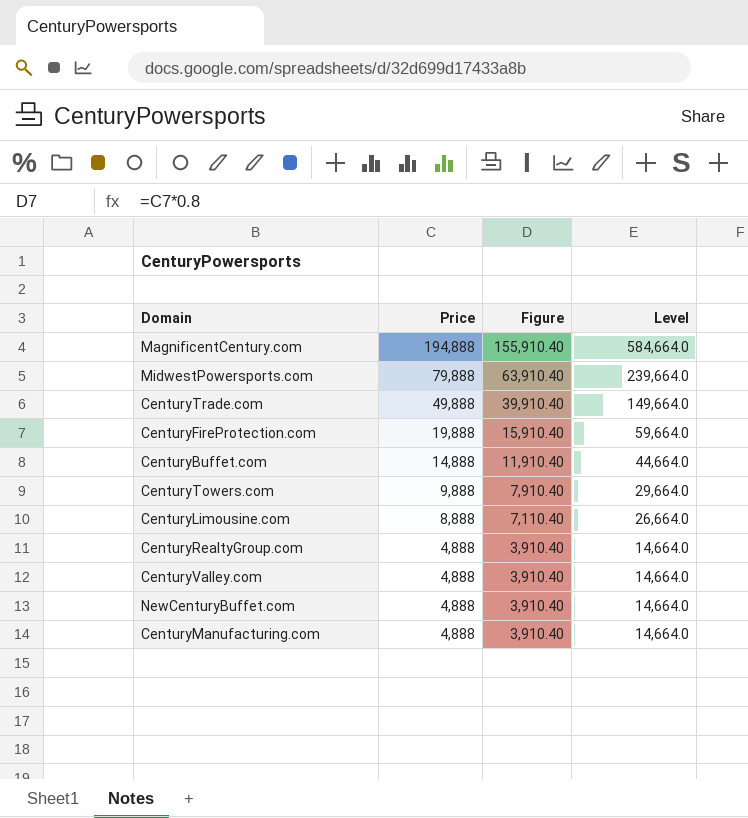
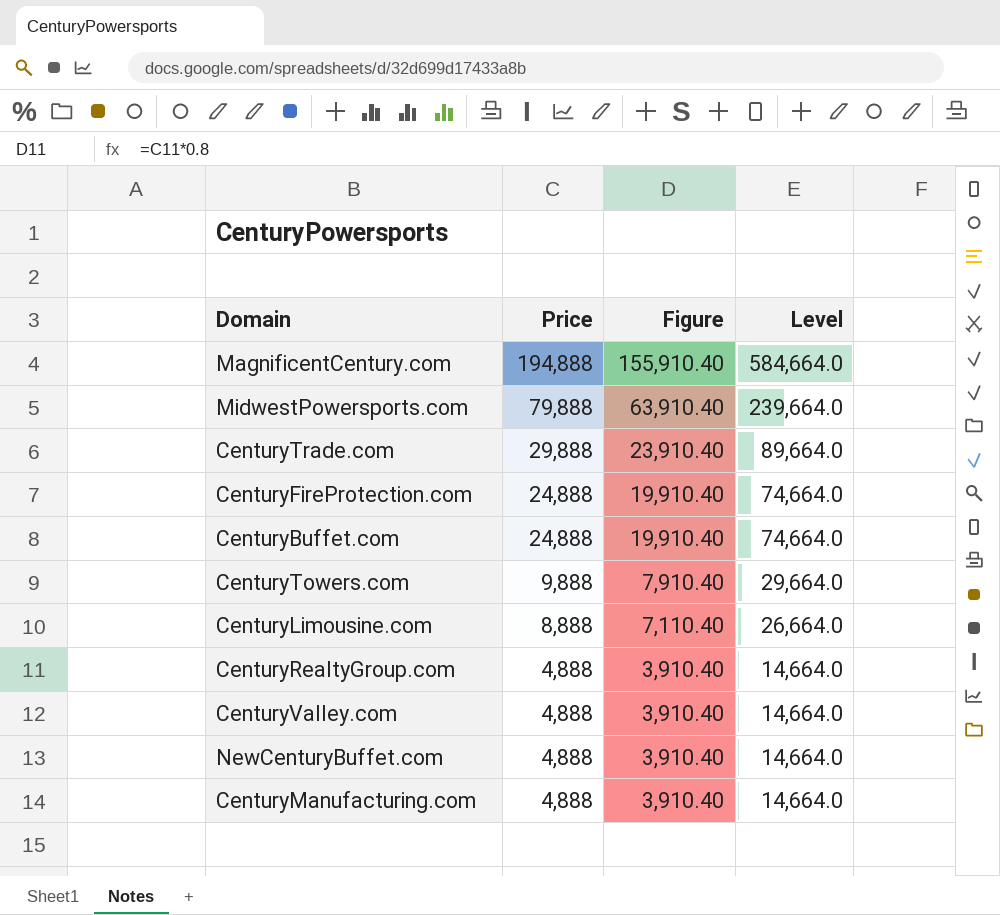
CenturyTrade.com | Price: 49,888 -> 29,888
CenturyTrade.com | Figure: 39,910.40 -> 23,910.40
CenturyTrade.com | Level: 149,664.0 -> 89,664.0
CenturyFireProtection.com | Price: 19,888 -> 24,888
CenturyFireProtection.com | Figure: 15,910.40 -> 19,910.40
CenturyFireProtection.com | Level: 59,664.0 -> 74,664.0
CenturyBuffet.com | Price: 14,888 -> 24,888
CenturyBuffet.com | Figure: 11,910.40 -> 19,910.40
CenturyBuffet.com | Level: 44,664.0 -> 74,664.0

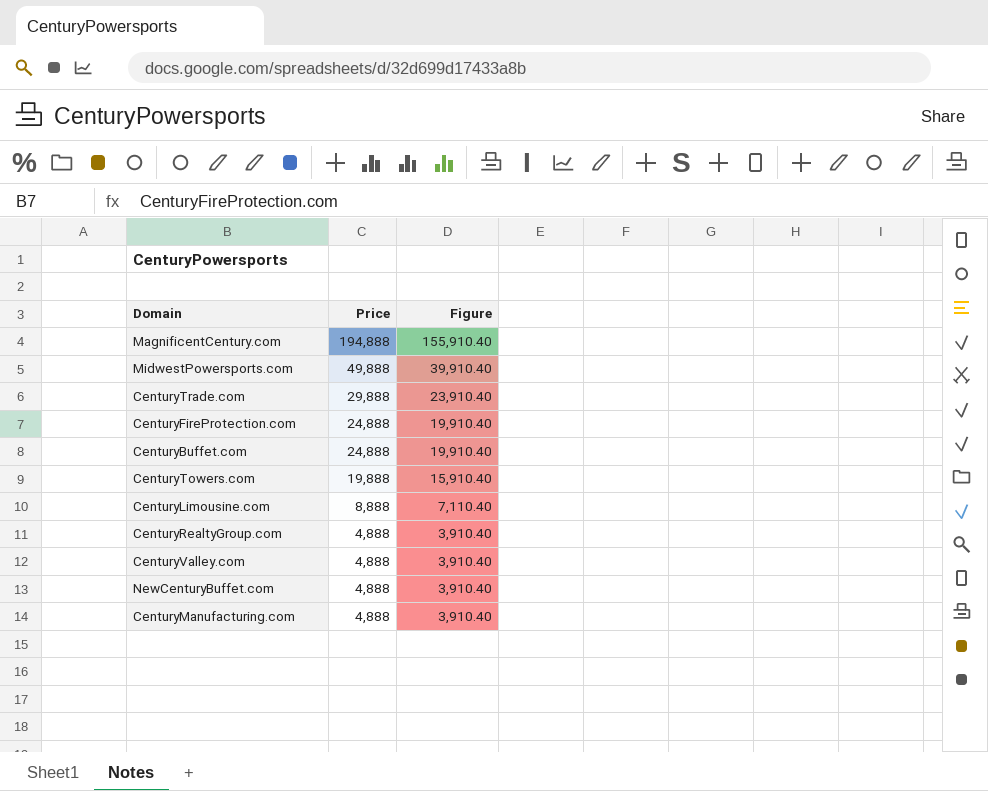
column Level | formula: [Price] * 3 -> none
MidwestPowersports.com | Price: 79,888 -> 49,888
MidwestPowersports.com | Figure: 63,910.40 -> 39,910.40
CenturyTowers.com | Price: 9,888 -> 19,888
CenturyTowers.com | Figure: 7,910.40 -> 15,910.40

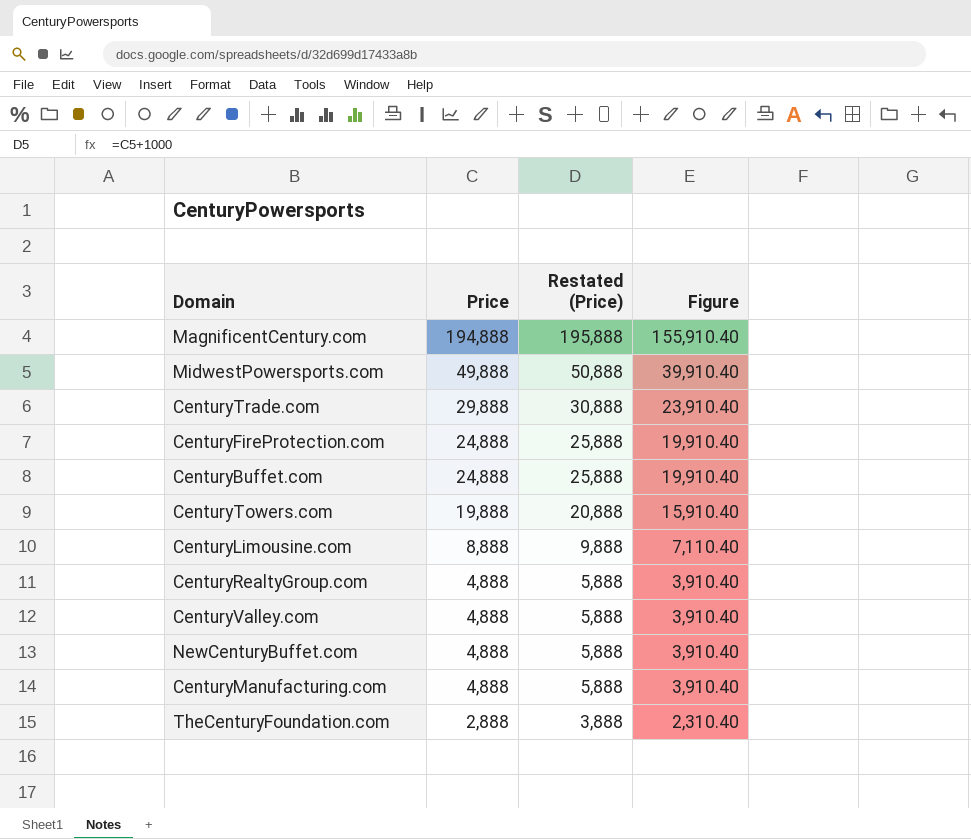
column Restated (Price) | formula: none -> [Price] + 1000
row TheCenturyFoundation.com: none -> 2,888 | 3,888 | 2,310.40

